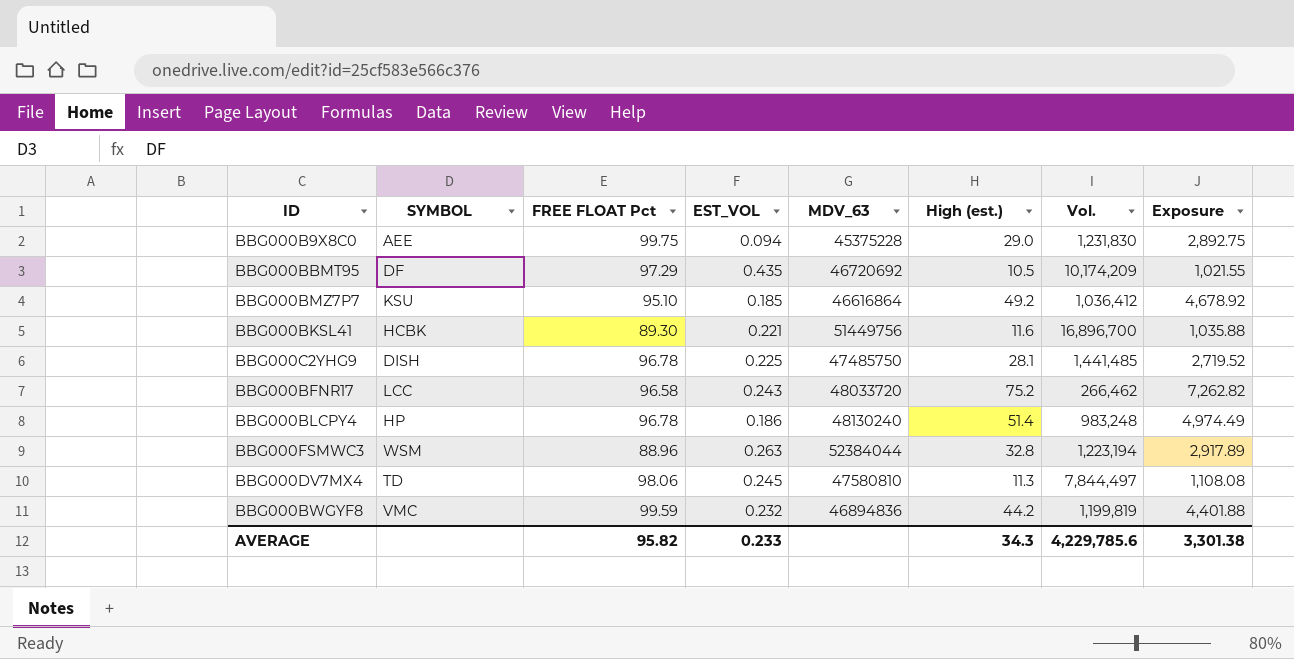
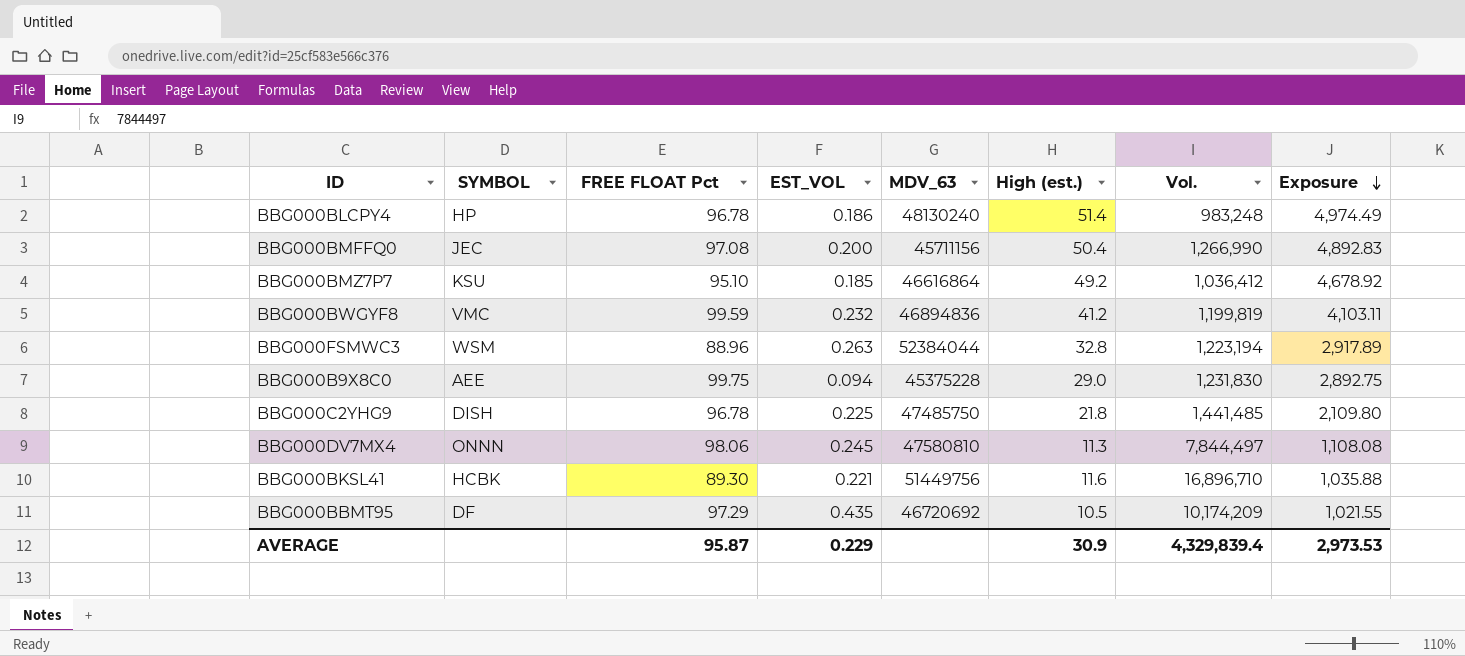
row order: none -> Exposure descending
row BBG000BFNR17: LCC | 96.58 | 0.243 | 48033720 | 75.2 | 266,462 | 7,262.82 -> none
row BBG000BMFFQ0: none -> JEC | 97.08 | 0.200 | 45711156 | 50.4 | 1,266,990 | 4,892.83
BBG000BWGYF8 | High (est.): 44.2 -> 41.2
BBG000BWGYF8 | Exposure: 4,401.88 -> 4,103.11
BBG000C2YHG9 | High (est.): 28.1 -> 21.8
BBG000C2YHG9 | Exposure: 2,719.52 -> 2,109.80
BBG000DV7MX4 | SYMBOL: TD -> ONNN
BBG000BKSL41 | Vol.: 16,896,700 -> 16,896,710
AVERAGE | FREE FLOAT Pct: 95.82 -> 95.87
AVERAGE | EST_VOL: 0.233 -> 0.229
AVERAGE | High (est.): 34.3 -> 30.9
AVERAGE | Vol.: 4,229,785.6 -> 4,329,839.4
AVERAGE | Exposure: 3,301.38 -> 2,973.53

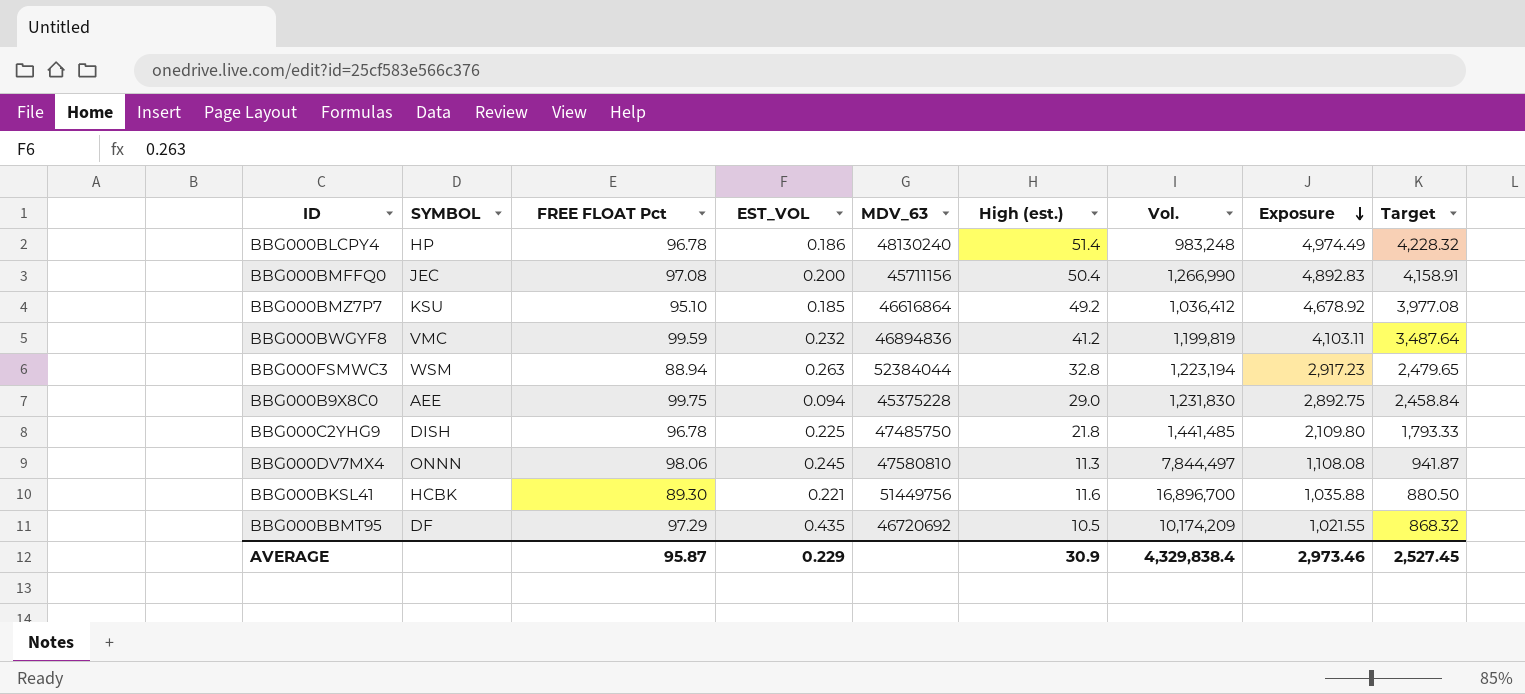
column Target | formula: none -> [Exposure] * 0.85
BBG000FSMWC3 | FREE FLOAT Pct: 88.96 -> 88.94
BBG000FSMWC3 | Exposure: 2,917.89 -> 2,917.23
BBG000BKSL41 | Vol.: 16,896,710 -> 16,896,700
AVERAGE | Vol.: 4,329,839.4 -> 4,329,838.4
AVERAGE | Exposure: 2,973.53 -> 2,973.46

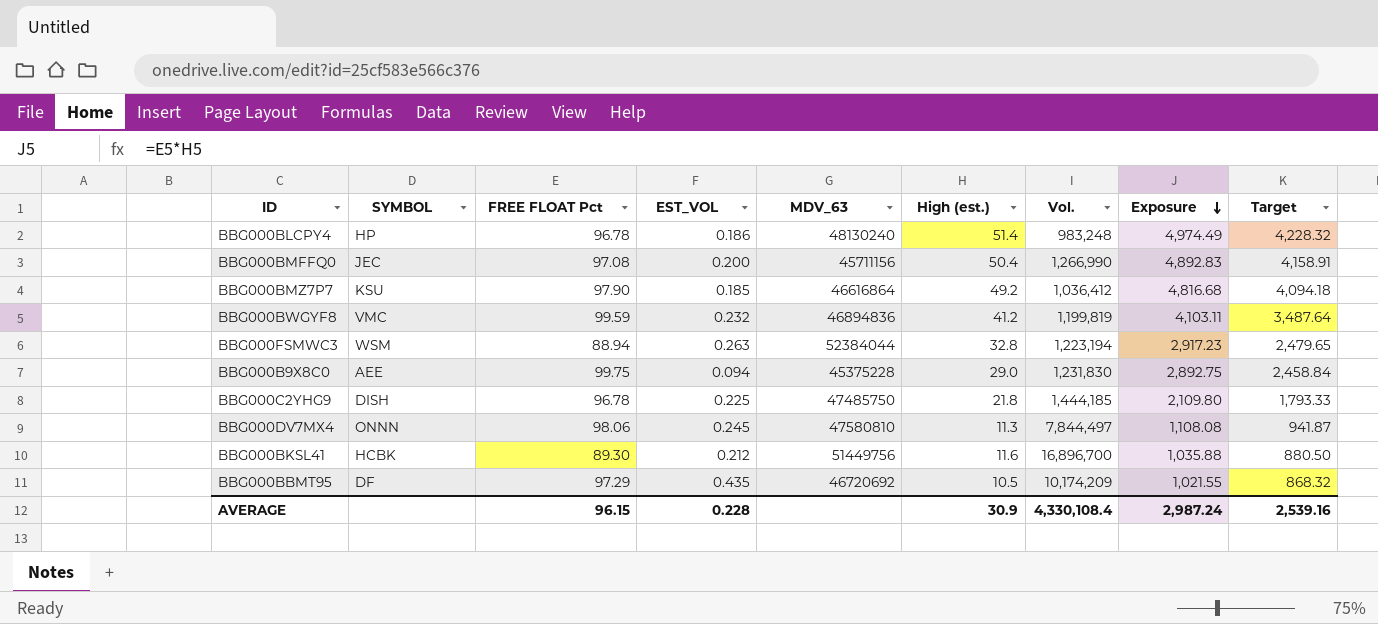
BBG000BMZ7P7 | FREE FLOAT Pct: 95.10 -> 97.90
BBG000BMZ7P7 | Exposure: 4,678.92 -> 4,816.68
BBG000BMZ7P7 | Target: 3,977.08 -> 4,094.18
BBG000C2YHG9 | Vol.: 1,441,485 -> 1,444,185
BBG000BKSL41 | EST_VOL: 0.221 -> 0.212
AVERAGE | FREE FLOAT Pct: 95.87 -> 96.15
AVERAGE | EST_VOL: 0.229 -> 0.228
AVERAGE | Vol.: 4,329,838.4 -> 4,330,108.4
AVERAGE | Exposure: 2,973.46 -> 2,987.24
AVERAGE | Target: 2,527.45 -> 2,539.16

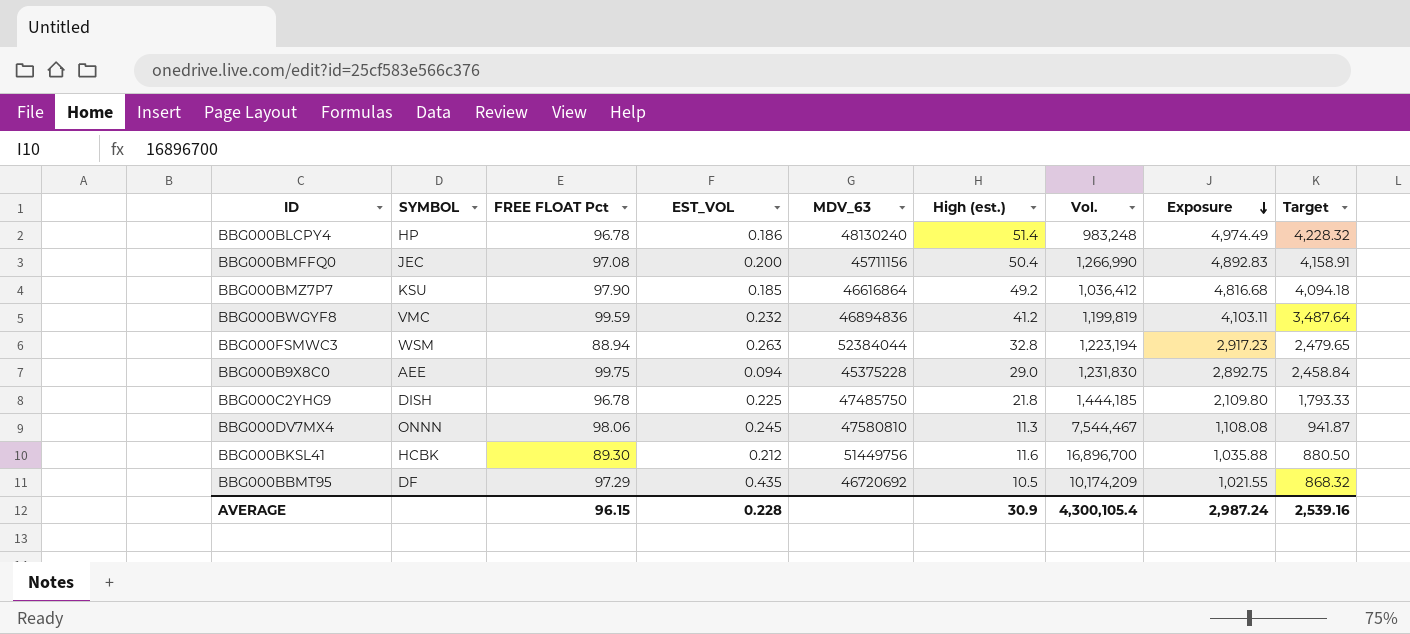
BBG000DV7MX4 | Vol.: 7,844,497 -> 7,544,467
AVERAGE | Vol.: 4,330,108.4 -> 4,300,105.4

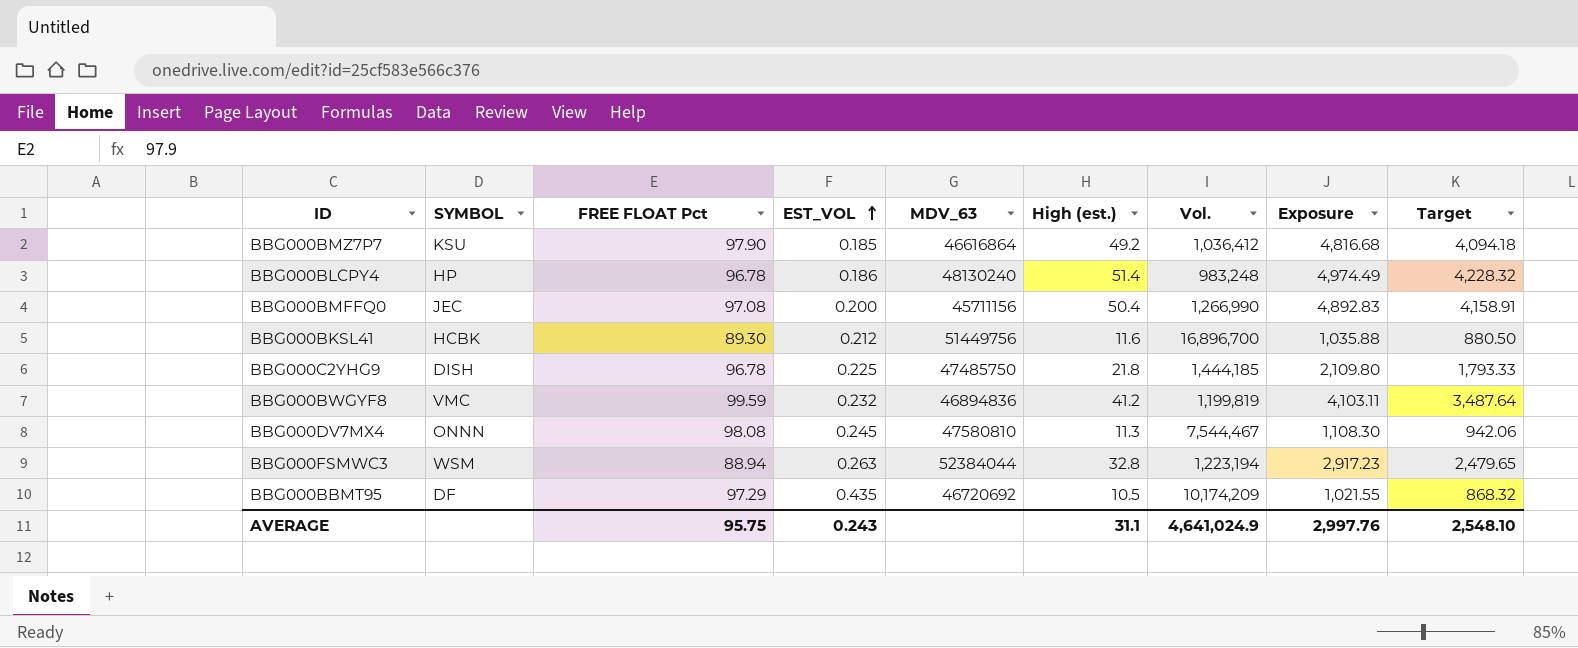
row order: Exposure descending -> EST_VOL ascending
row BBG000B9X8C0: AEE | 99.75 | 0.094 | 45375228 | 29.0 | 1,231,830 | 2,892.75 | 2,458.84 -> none
BBG000DV7MX4 | FREE FLOAT Pct: 98.06 -> 98.08
BBG000DV7MX4 | Exposure: 1,108.08 -> 1,108.30
BBG000DV7MX4 | Target: 941.87 -> 942.06
AVERAGE | FREE FLOAT Pct: 96.15 -> 95.75
AVERAGE | EST_VOL: 0.228 -> 0.243
AVERAGE | High (est.): 30.9 -> 31.1
AVERAGE | Vol.: 4,300,105.4 -> 4,641,024.9
AVERAGE | Exposure: 2,987.24 -> 2,997.76
AVERAGE | Target: 2,539.16 -> 2,548.10

